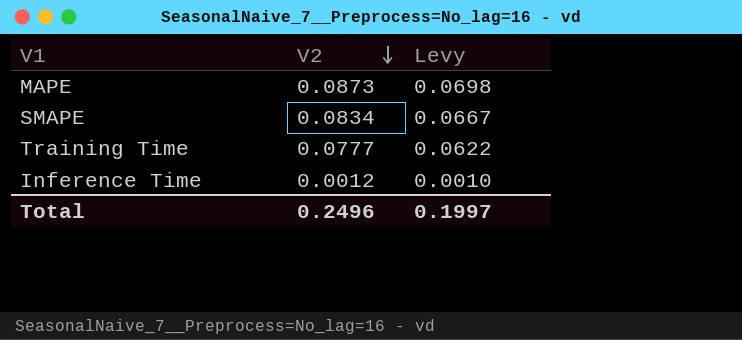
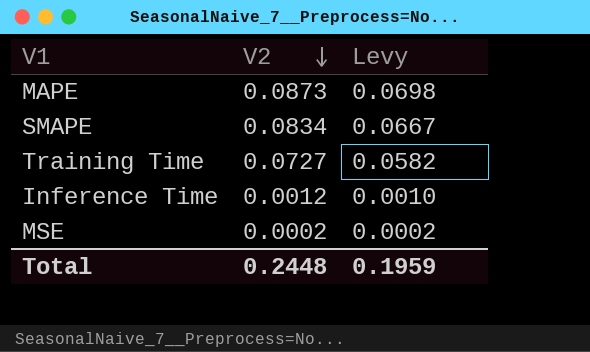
Training Time | V2: 0.0777 -> 0.0727
Training Time | Levy: 0.0622 -> 0.0582
row MSE: none -> 0.0002 | 0.0002
Total | V2: 0.2496 -> 0.2448
Total | Levy: 0.1997 -> 0.1959

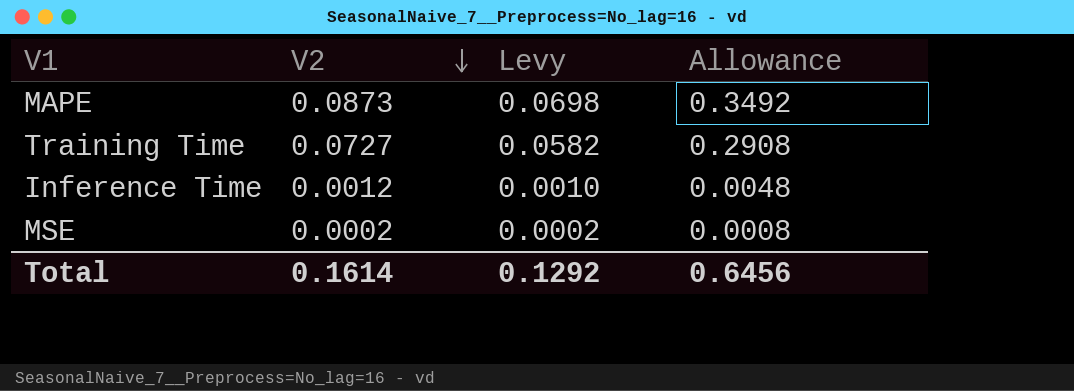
column Allowance | formula: none -> [V2] * 4
row SMAPE: 0.0834 | 0.0667 -> none
Total | V2: 0.2448 -> 0.1614
Total | Levy: 0.1959 -> 0.1292

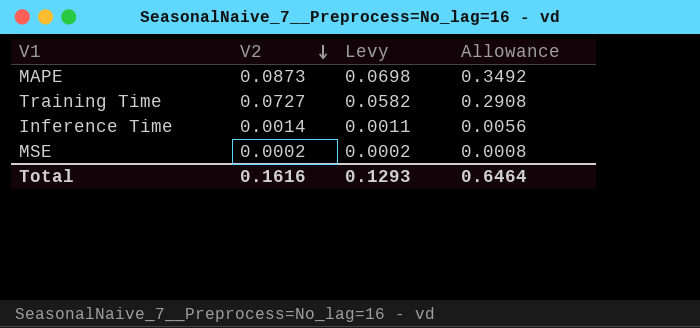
Inference Time | V2: 0.0012 -> 0.0014
Inference Time | Levy: 0.0010 -> 0.0011
Inference Time | Allowance: 0.0048 -> 0.0056
Total | V2: 0.1614 -> 0.1616
Total | Levy: 0.1292 -> 0.1293
Total | Allowance: 0.6456 -> 0.6464

